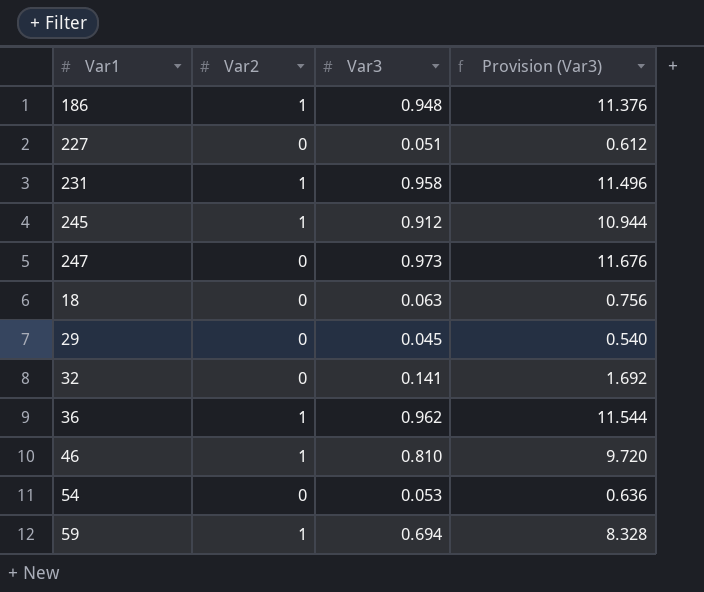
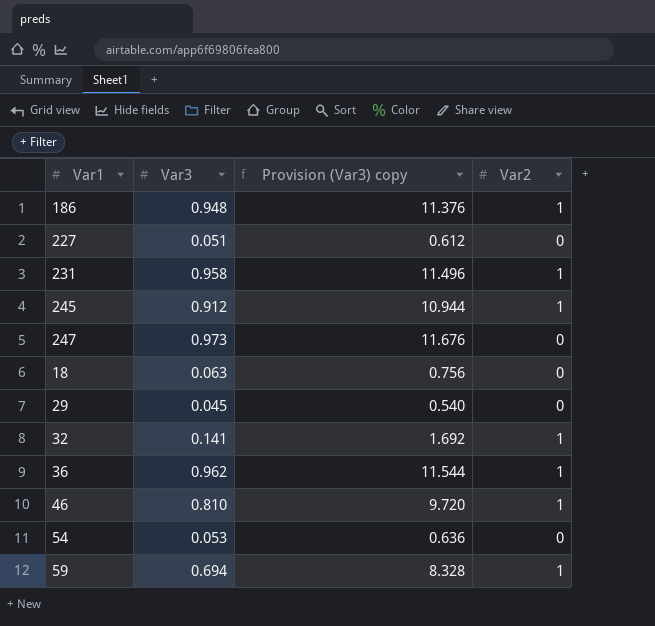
column name: Provision (Var3) -> Provision (Var3) copy
column Var2 | position: 2 -> 4
32 | Var2: 0 -> 1

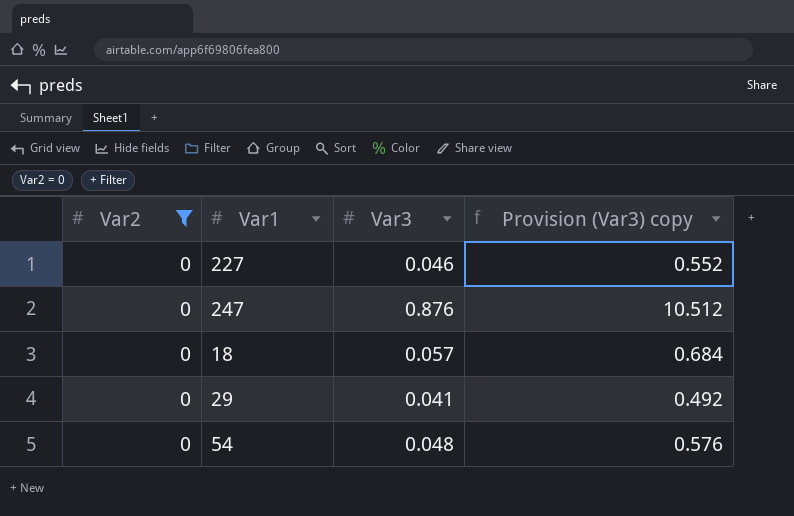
filter: none -> Var2 = 0
column Var2 | position: 4 -> 1
227 | Var3: 0.051 -> 0.046
227 | Provision (Var3) copy: 0.612 -> 0.552
247 | Var3: 0.973 -> 0.876
247 | Provision (Var3) copy: 11.676 -> 10.512
18 | Var3: 0.063 -> 0.057
18 | Provision (Var3) copy: 0.756 -> 0.684
29 | Var3: 0.045 -> 0.041
29 | Provision (Var3) copy: 0.540 -> 0.492
54 | Var3: 0.053 -> 0.048
54 | Provision (Var3) copy: 0.636 -> 0.576

